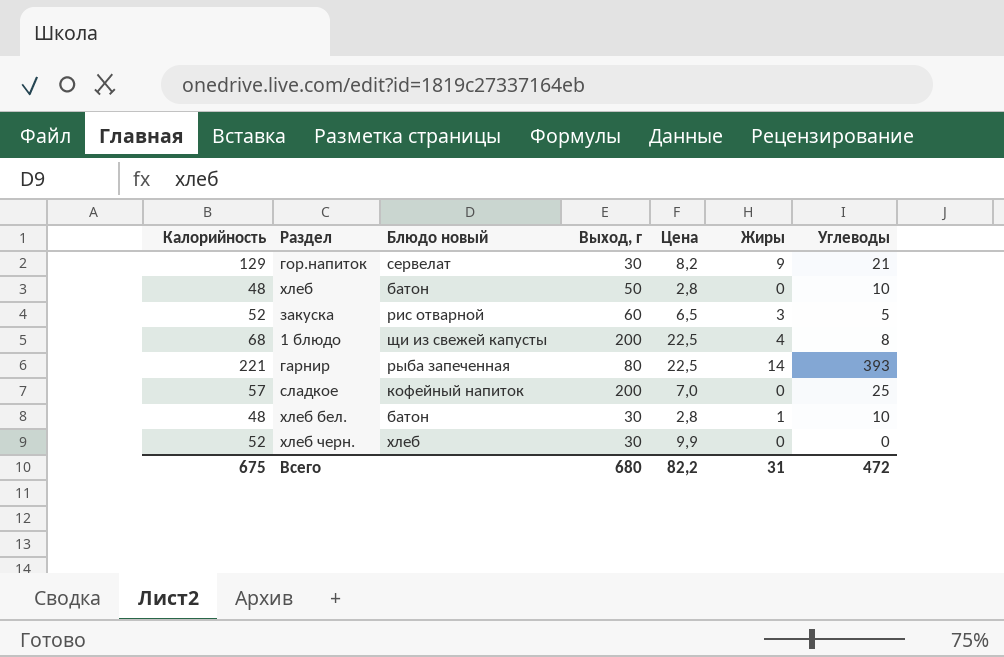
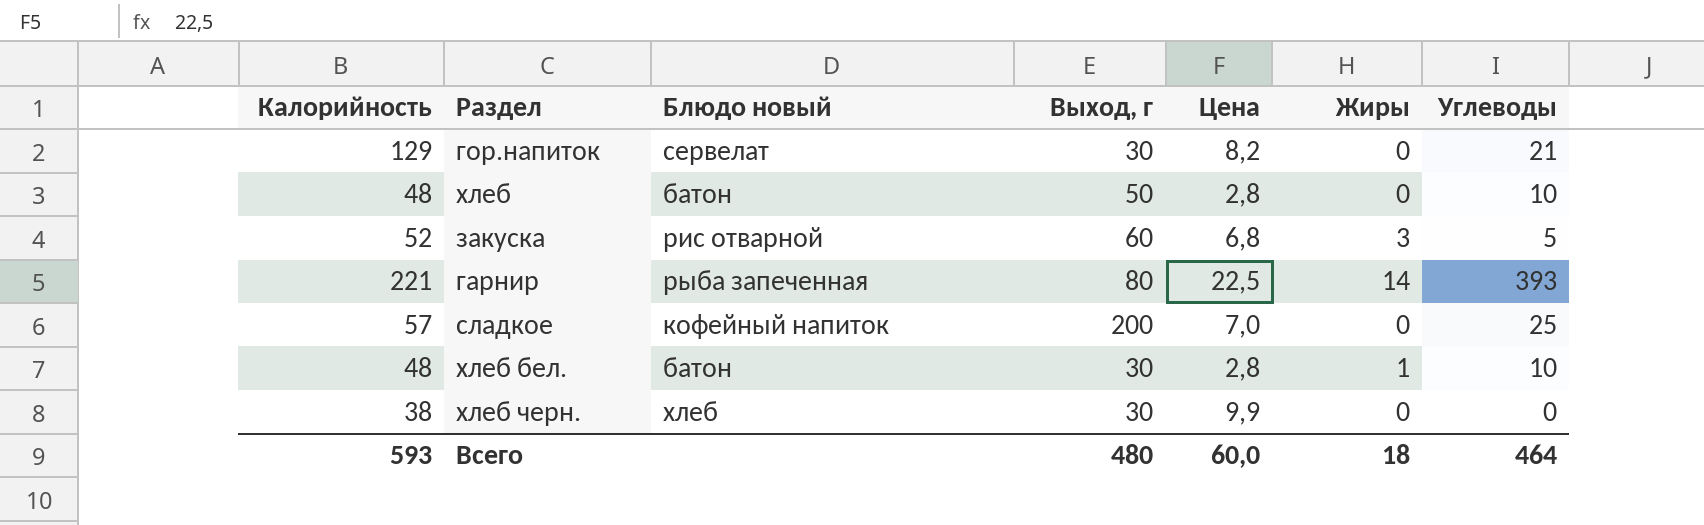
row 1 блюдо: 68 | щи из свежей капусты | 200 | 22,5 | 4 | 8 -> none
гор.напиток | Жиры: 9 -> 0
закуска | Цена: 6,5 -> 6,8
хлеб черн. | Калорийность: 52 -> 38
Всего | Калорийность: 675 -> 593
Всего | Выход, г: 680 -> 480
Всего | Цена: 82,2 -> 60,0
Всего | Жиры: 31 -> 18
Всего | Углеводы: 472 -> 464

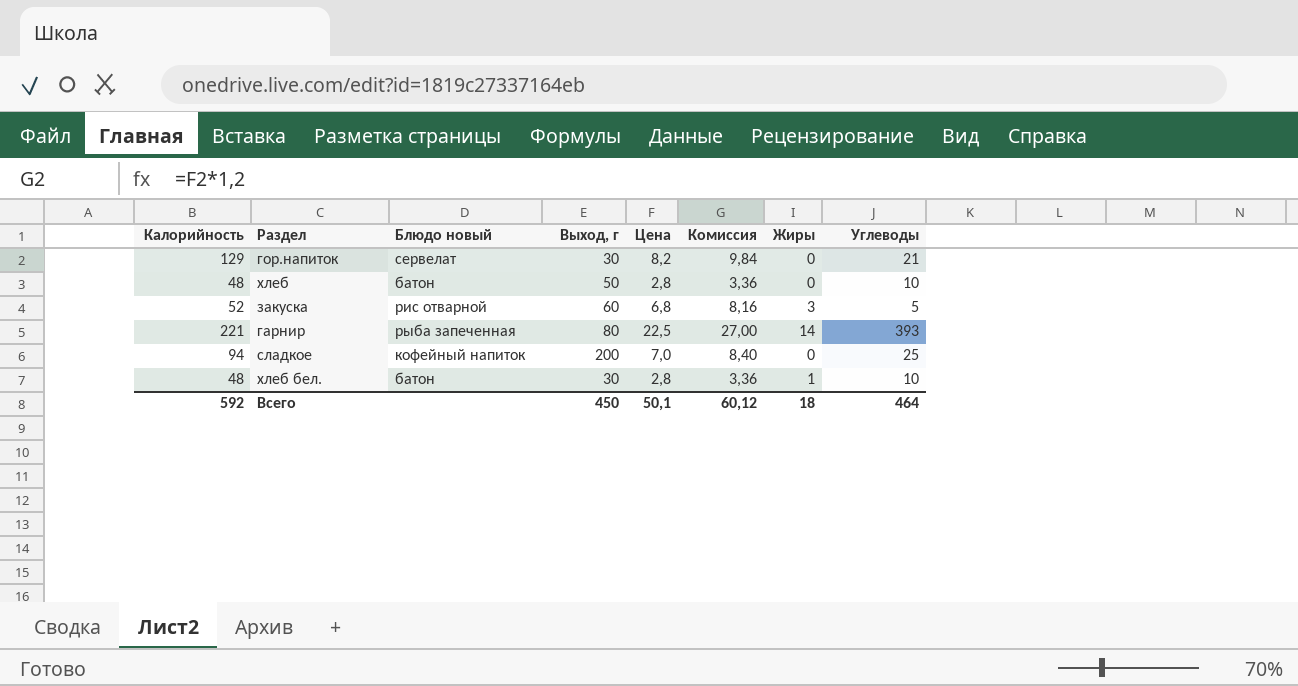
column Комиссия | formula: none -> [Цена] * 1,2
row хлеб черн.: 38 | хлеб | 30 | 9,9 | 0 | 0 -> none
сладкое | Калорийность: 57 -> 94
Всего | Калорийность: 593 -> 592
Всего | Выход, г: 480 -> 450
Всего | Цена: 60,0 -> 50,1

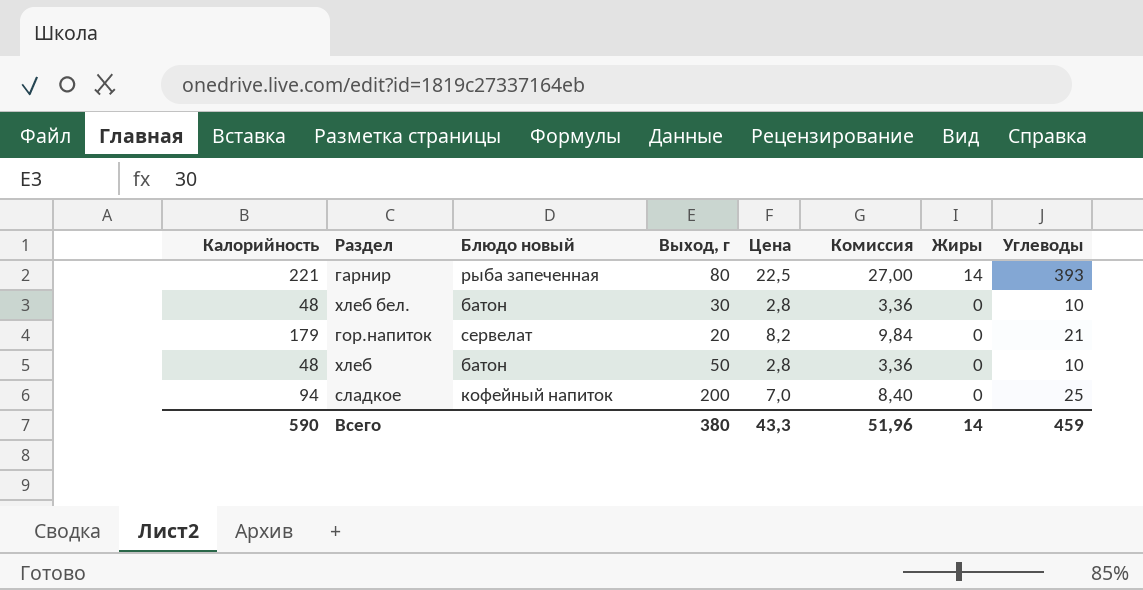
row order: none -> Жиры descending
row закуска: 52 | рис отварной | 60 | 6,8 | 8,16 | 3 | 5 -> none
хлеб бел. | Жиры: 1 -> 0
гор.напиток | Калорийность: 129 -> 179
гор.напиток | Выход, г: 30 -> 20
Всего | Калорийность: 592 -> 590
Всего | Выход, г: 450 -> 380
Всего | Цена: 50,1 -> 43,3
Всего | Комиссия: 60,12 -> 51,96
Всего | Жиры: 18 -> 14
Всего | Углеводы: 464 -> 459

